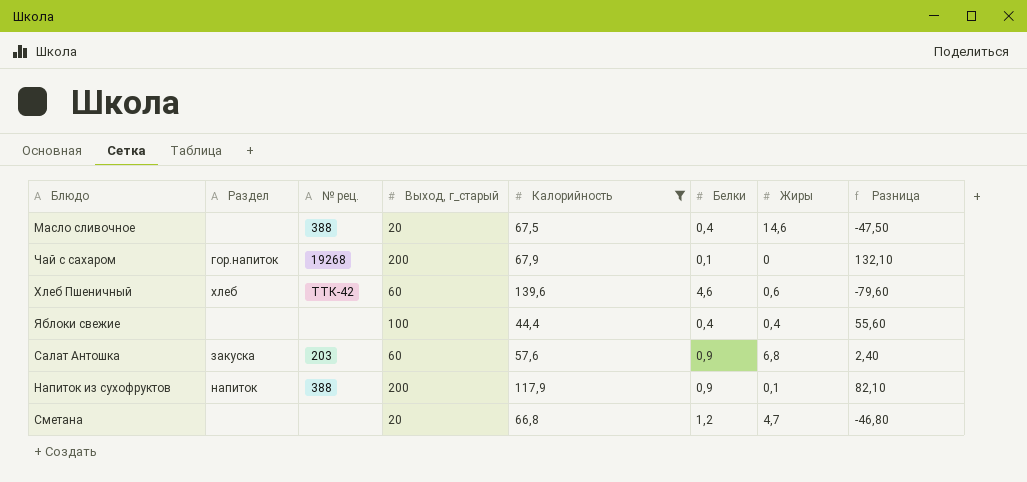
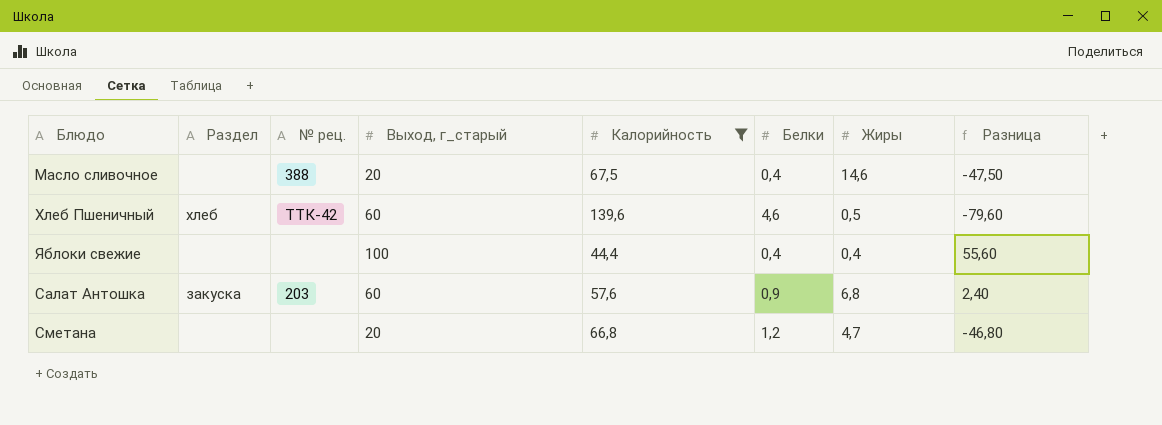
row Чай с сахаром: гор.напиток | 19268 | 200 | 67,9 | 0,1 | 0 | 132,10 -> none
row Напиток из сухофруктов: напиток | 388 | 200 | 117,9 | 0,9 | 0,1 | 82,10 -> none
Хлеб Пшеничный | Жиры: 0,6 -> 0,5

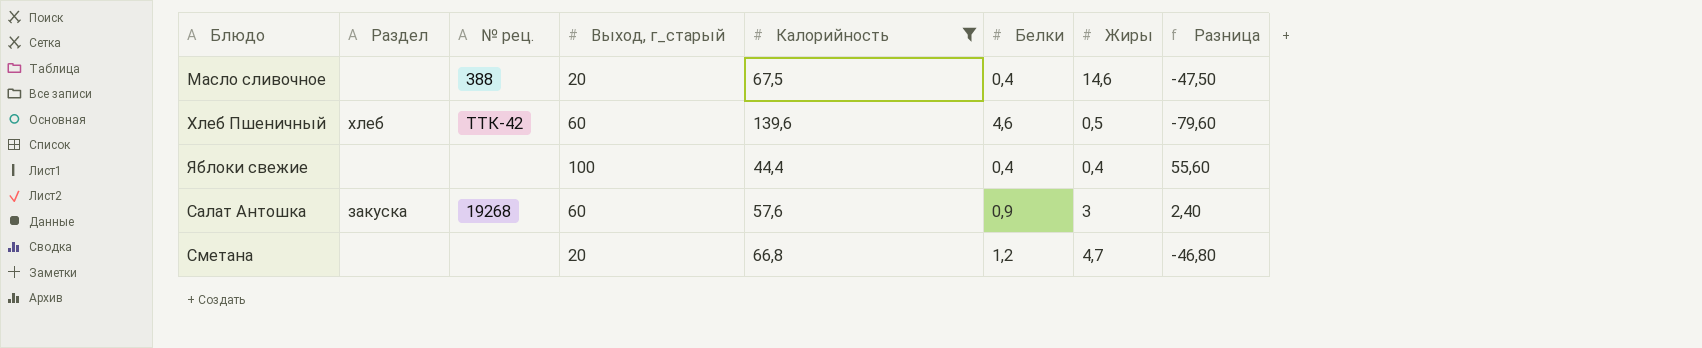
Салат Антошка | № рец.: 203 -> 19268
Салат Антошка | Жиры: 6,8 -> 3

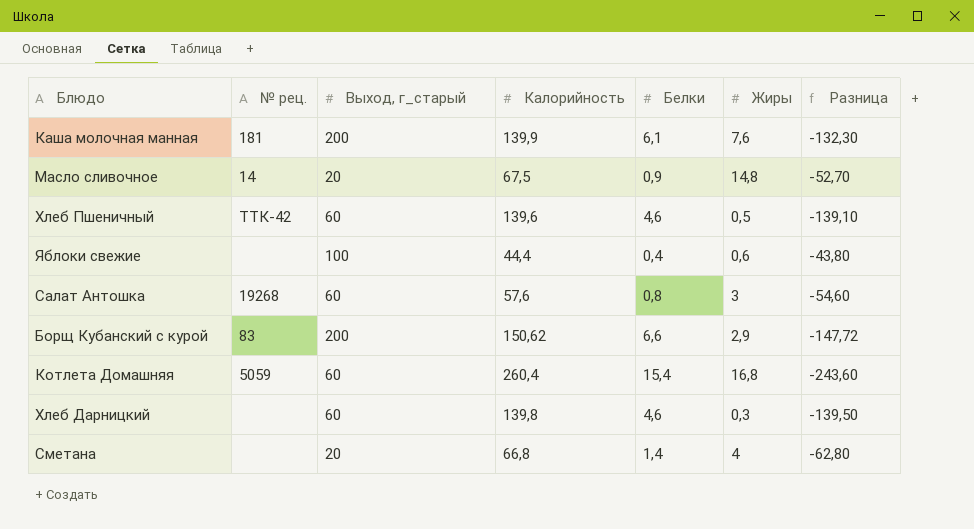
filter: Калорийность <= 139,6 -> none
column Раздел | position: 2 -> none
column Разница | formula: [Выход, г_старый] - [Калорийность] -> [Жиры] - [Калорийность]
Масло сливочное | № рец.: 388 -> 14
Масло сливочное | Белки: 0,4 -> 0,9
Масло сливочное | Жиры: 14,6 -> 14,8
Яблоки свежие | Жиры: 0,4 -> 0,6
Салат Антошка | Белки: 0,9 -> 0,8
Сметана | Белки: 1,2 -> 1,4
Сметана | Жиры: 4,7 -> 4

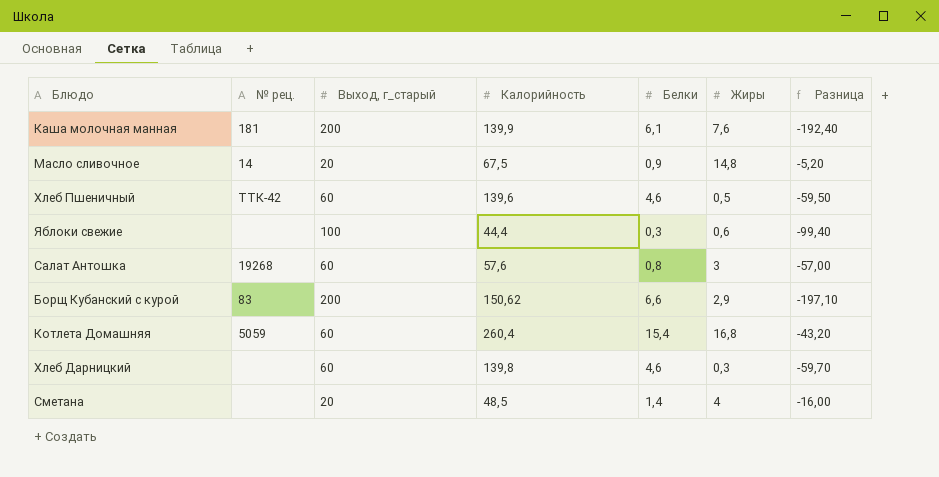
column Разница | formula: [Жиры] - [Калорийность] -> [Жиры] - [Выход, г_старый]
Яблоки свежие | Белки: 0,4 -> 0,3
Сметана | Калорийность: 66,8 -> 48,5

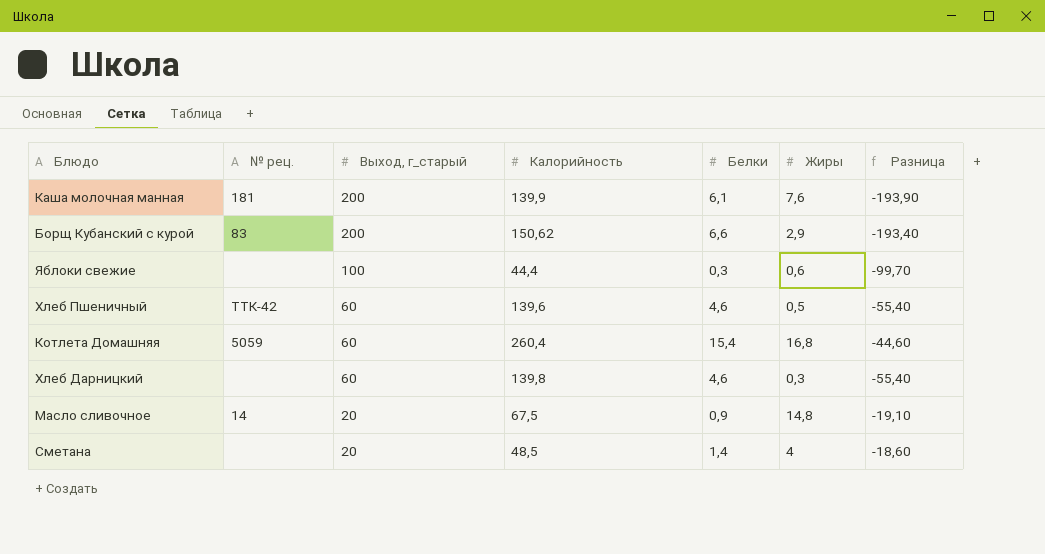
row order: none -> Выход, г_старый descending
column Разница | formula: [Жиры] - [Выход, г_старый] -> [Белки] - [Выход, г_старый]
row Салат Антошка: 19268 | 60 | 57,6 | 0,8 | 3 | -57,00 -> none

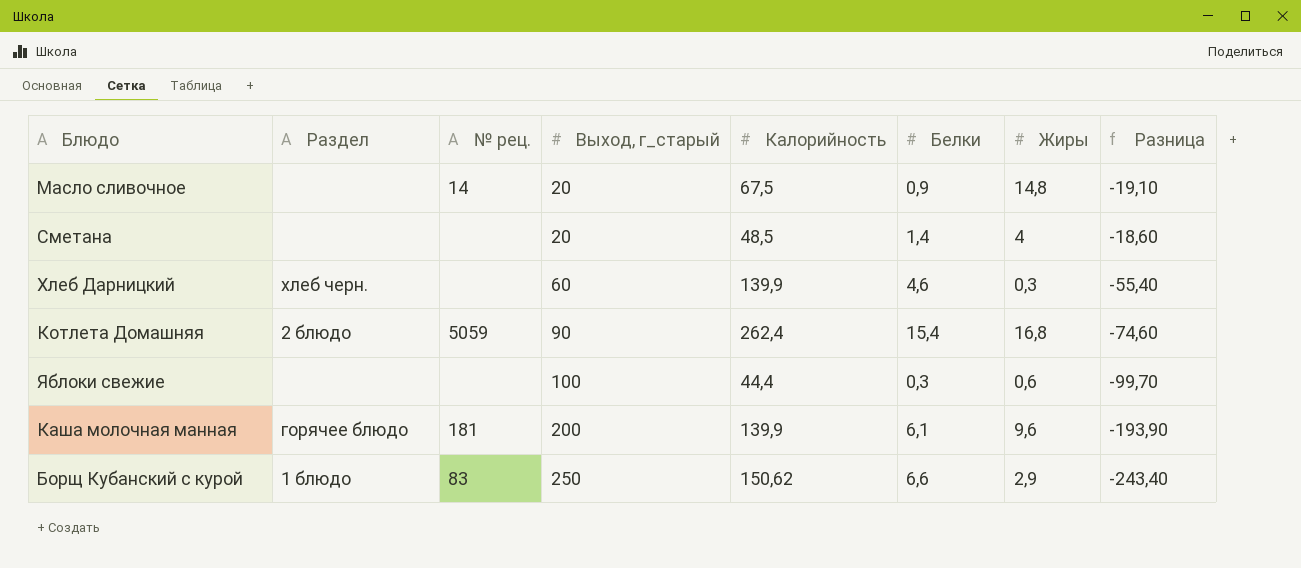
row order: Выход, г_старый descending -> Выход, г_старый ascending
column Раздел | position: none -> 2
row Хлеб Пшеничный: ТТК-42 | 60 | 139,6 | 4,6 | 0,5 | -55,40 -> none
Хлеб Дарницкий | Калорийность: 139,8 -> 139,9
Котлета Домашняя | Выход, г_старый: 60 -> 90
Котлета Домашняя | Калорийность: 260,4 -> 262,4
Котлета Домашняя | Разница: -44,60 -> -74,60
Каша молочная манная | Жиры: 7,6 -> 9,6
Борщ Кубанский с курой | Выход, г_старый: 200 -> 250
Борщ Кубанский с курой | Разница: -193,40 -> -243,40

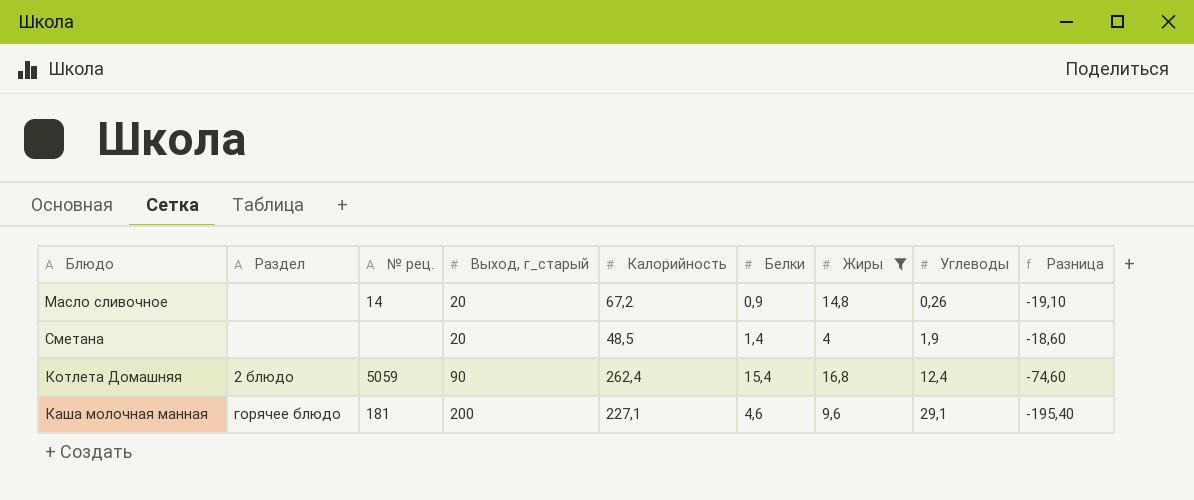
filter: none -> Жиры >= 4
column Углеводы | position: none -> 8
Масло сливочное | Калорийность: 67,5 -> 67,2
Каша молочная манная | Калорийность: 139,9 -> 227,1
Каша молочная манная | Белки: 6,1 -> 4,6
Каша молочная манная | Разница: -193,90 -> -195,40

